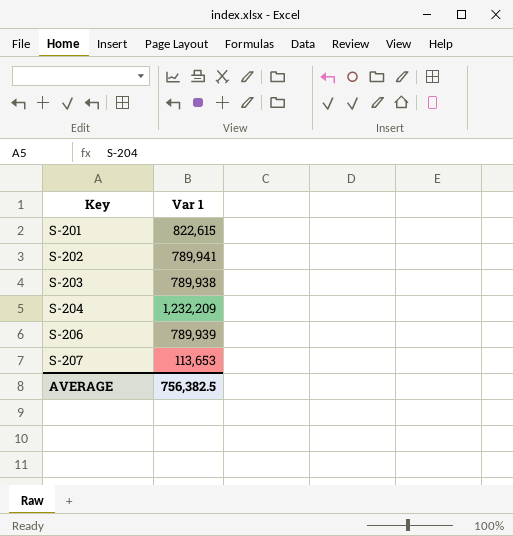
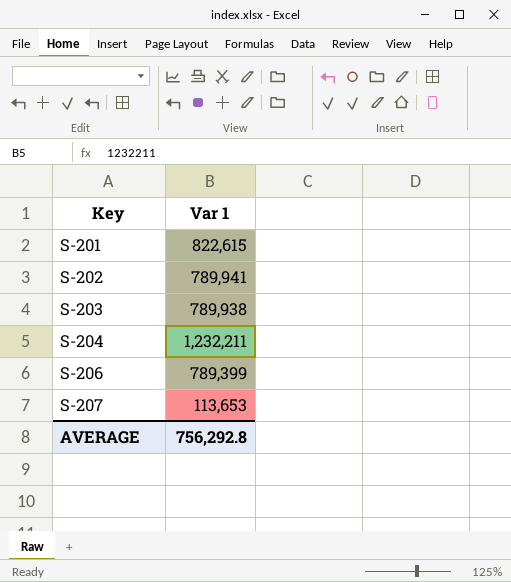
S-204 | Var 1: 1,232,209 -> 1,232,211
S-206 | Var 1: 789,939 -> 789,399
AVERAGE | Var 1: 756,382.5 -> 756,292.8

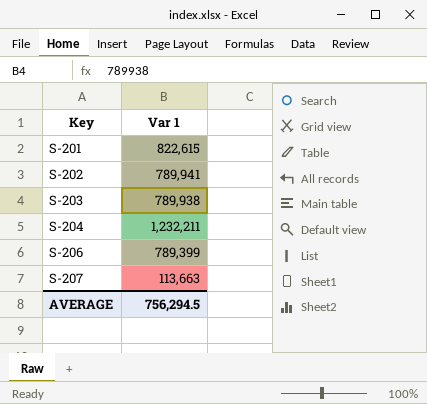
S-207 | Var 1: 113,653 -> 113,663
AVERAGE | Var 1: 756,292.8 -> 756,294.5

